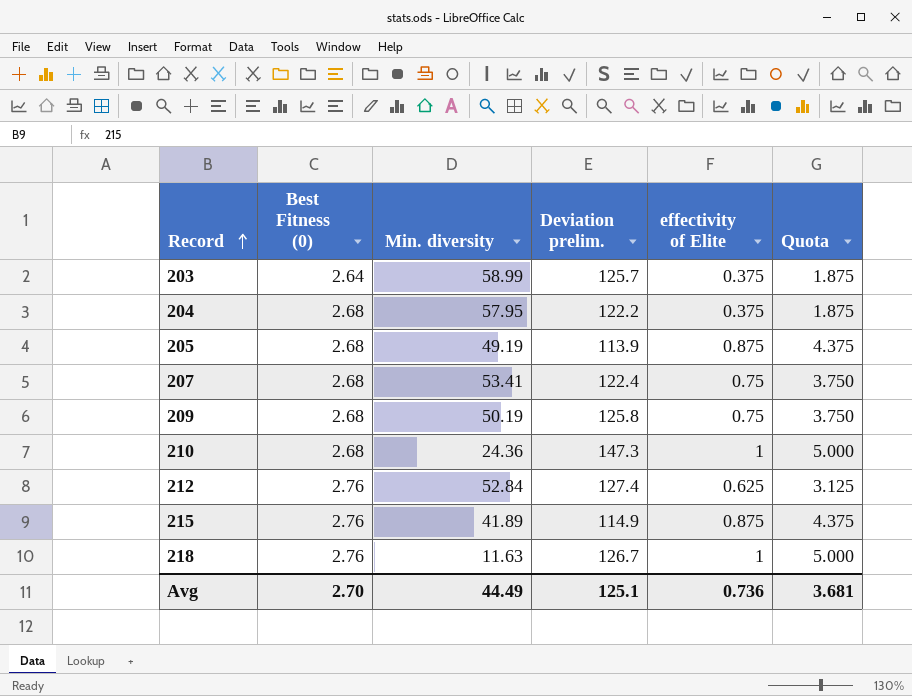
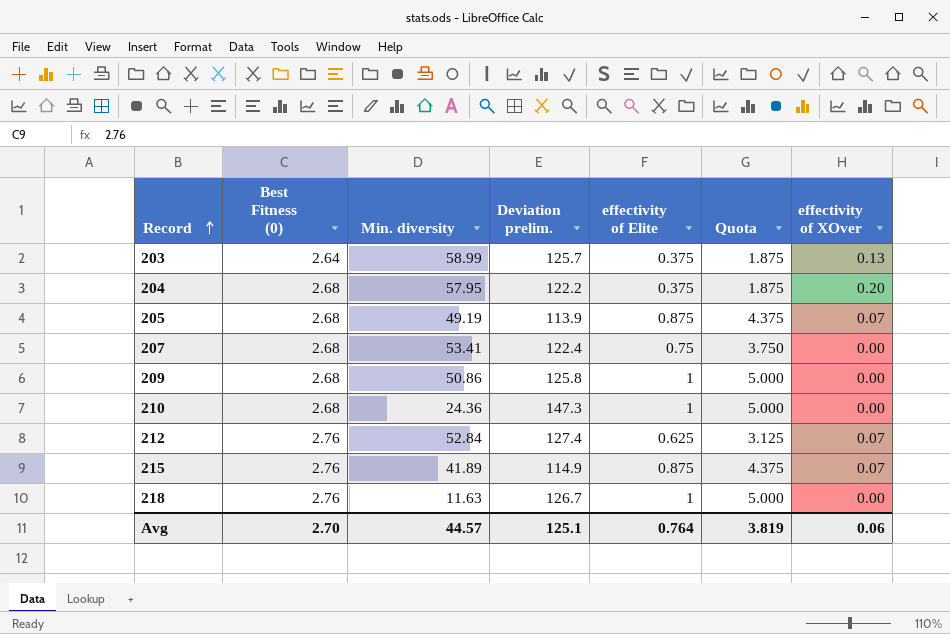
column effectivity of XOver | position: none -> 7
209 | Min. diversity: 50.19 -> 50.86
209 | effectivity of Elite: 0.75 -> 1
209 | Quota: 3.750 -> 5.000
Avg | Min. diversity: 44.49 -> 44.57
Avg | effectivity of Elite: 0.736 -> 0.764
Avg | Quota: 3.681 -> 3.819

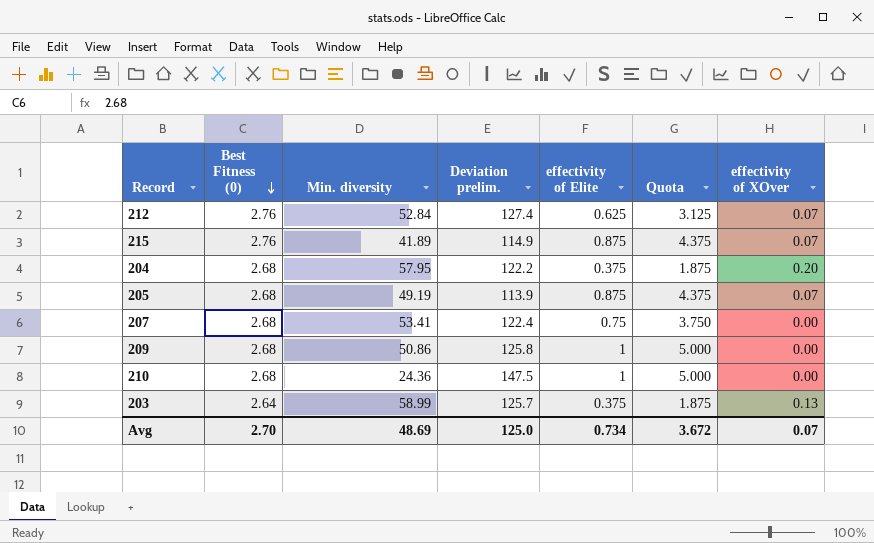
row order: Record ascending -> Best Fitness (0) descending
row 218: 2.76 | 11.63 | 126.7 | 1 | 5.000 | 0.00 -> none
210 | Deviation prelim.: 147.3 -> 147.5
Avg | Min. diversity: 44.57 -> 48.69
Avg | Deviation prelim.: 125.1 -> 125.0
Avg | effectivity of Elite: 0.764 -> 0.734
Avg | Quota: 3.819 -> 3.672
Avg | effectivity of XOver: 0.06 -> 0.07

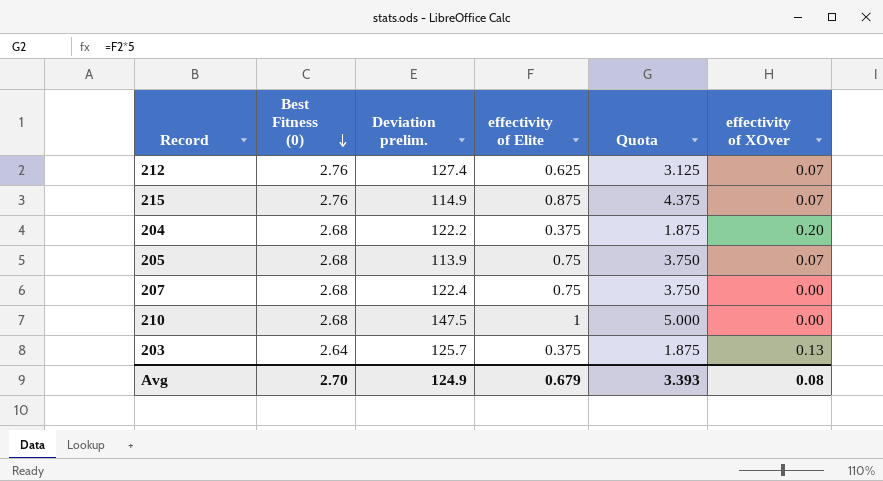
column Min. diversity | position: 3 -> none
row 209: 2.68 | 50.86 | 125.8 | 1 | 5.000 | 0.00 -> none
205 | effectivity of Elite: 0.875 -> 0.75
205 | Quota: 4.375 -> 3.750
Avg | Deviation prelim.: 125.0 -> 124.9
Avg | effectivity of Elite: 0.734 -> 0.679
Avg | Quota: 3.672 -> 3.393
Avg | effectivity of XOver: 0.07 -> 0.08

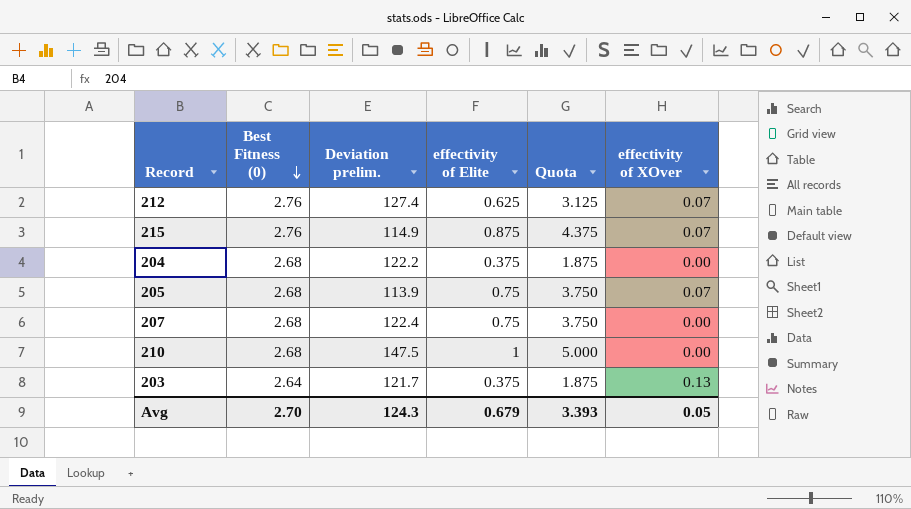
204 | effectivity of XOver: 0.20 -> 0.00
203 | Deviation prelim.: 125.7 -> 121.7
Avg | Deviation prelim.: 124.9 -> 124.3
Avg | effectivity of XOver: 0.08 -> 0.05

